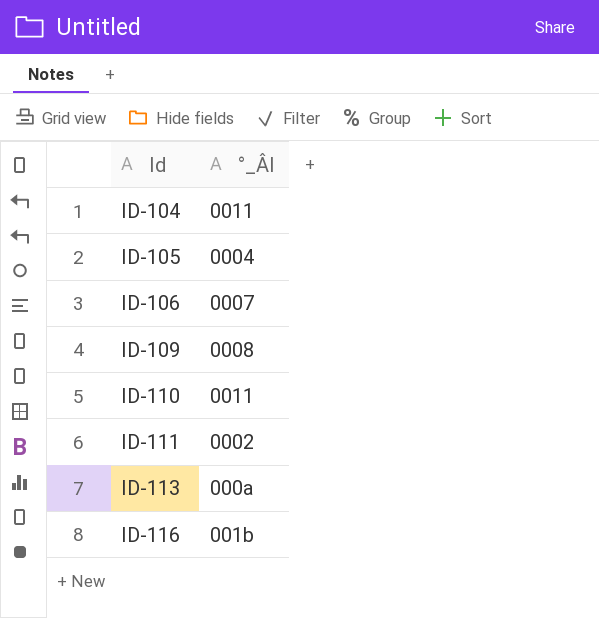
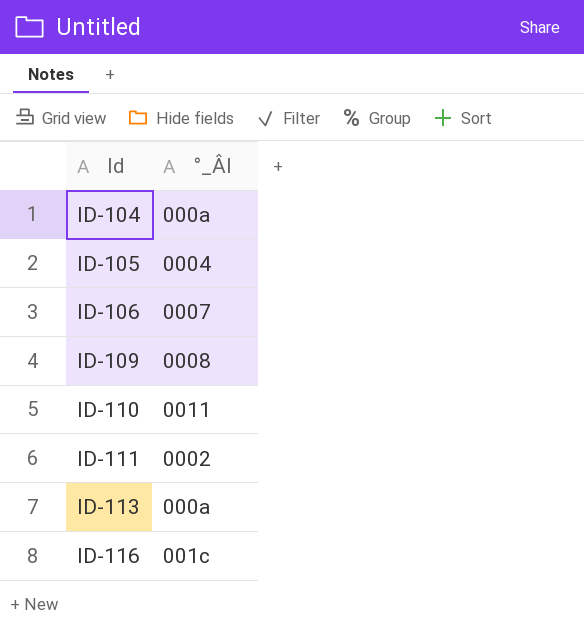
ID-104 | °_ÂI: 0011 -> 000a
ID-116 | °_ÂI: 001b -> 001c

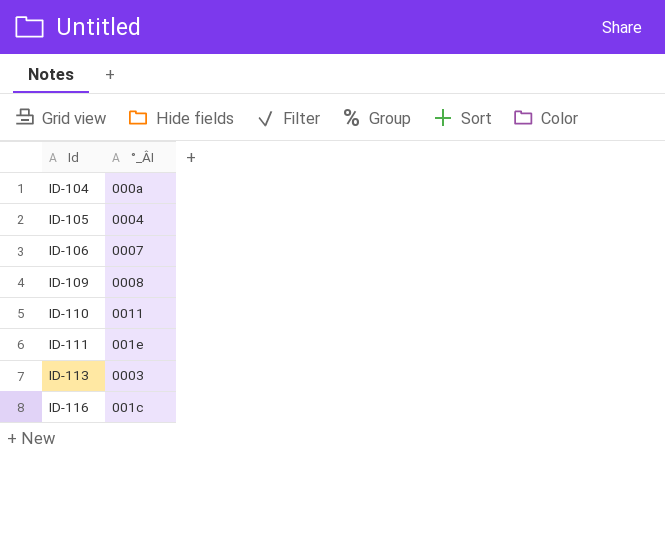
ID-111 | °_ÂI: 0002 -> 001e
ID-113 | °_ÂI: 000a -> 0003

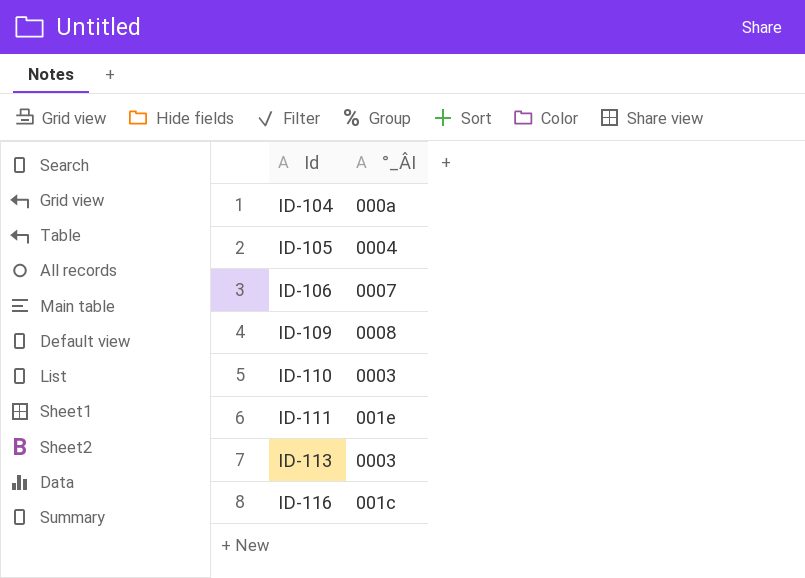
ID-110 | °_ÂI: 0011 -> 0003

